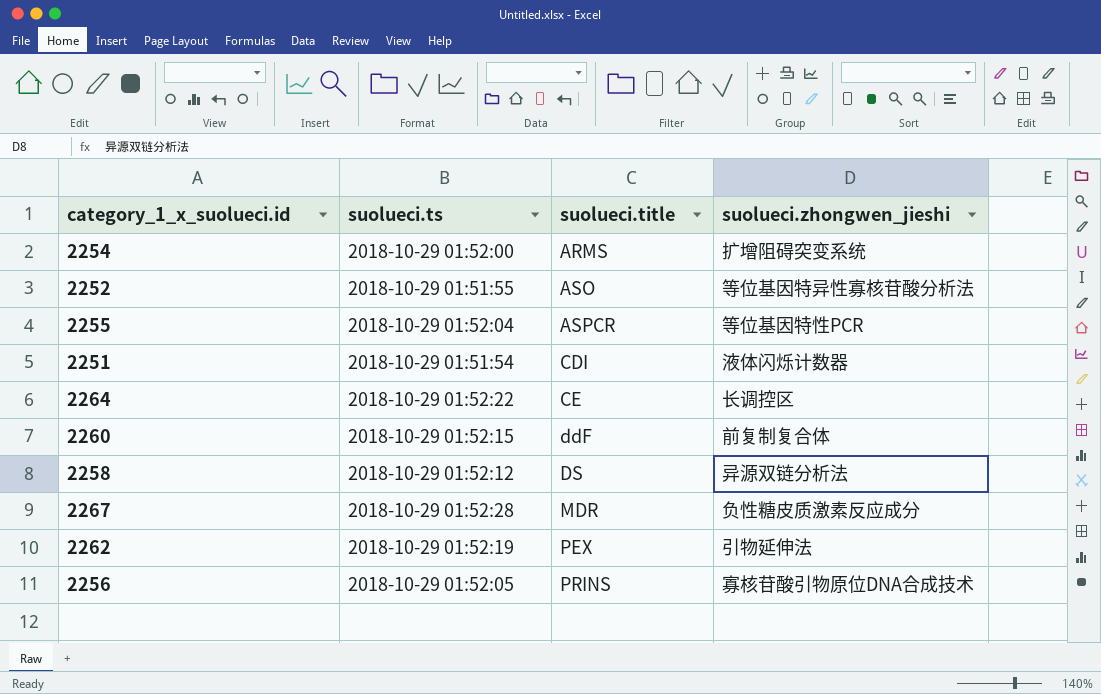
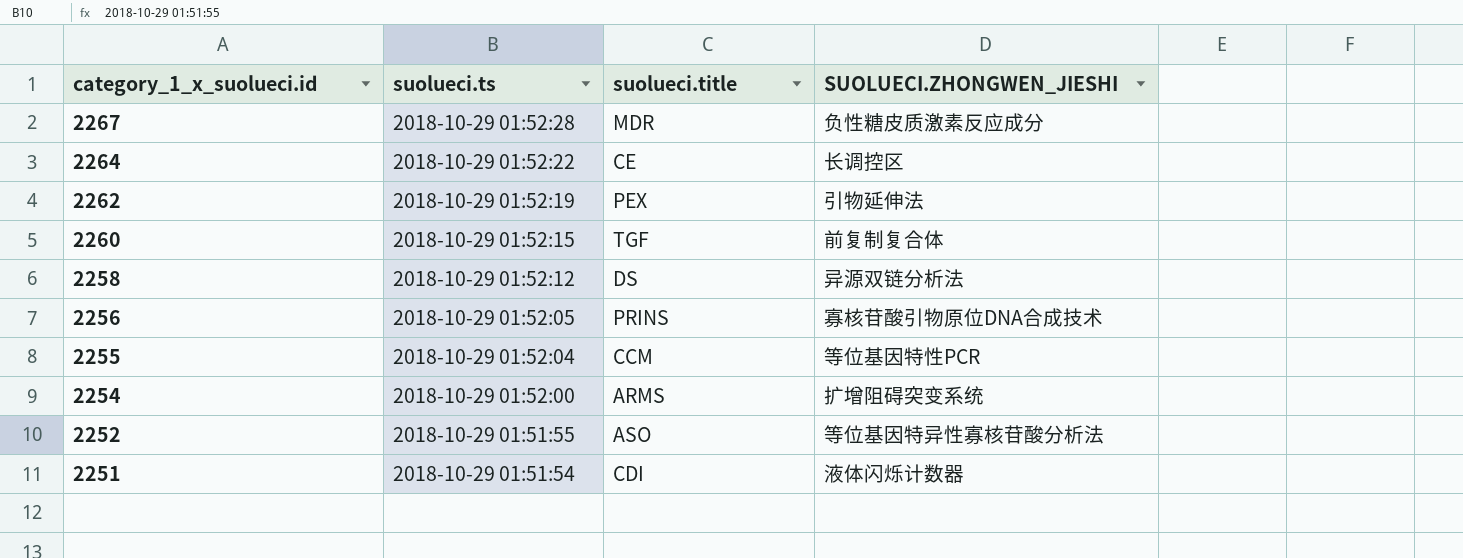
row order: suolueci.title ascending -> category_1_x_suolueci.id descending
column name: suolueci.zhongwen_jieshi -> SUOLUECI.ZHONGWEN_JIESHI
2260 | suolueci.title: ddF -> TGF
2255 | suolueci.title: ASPCR -> CCM

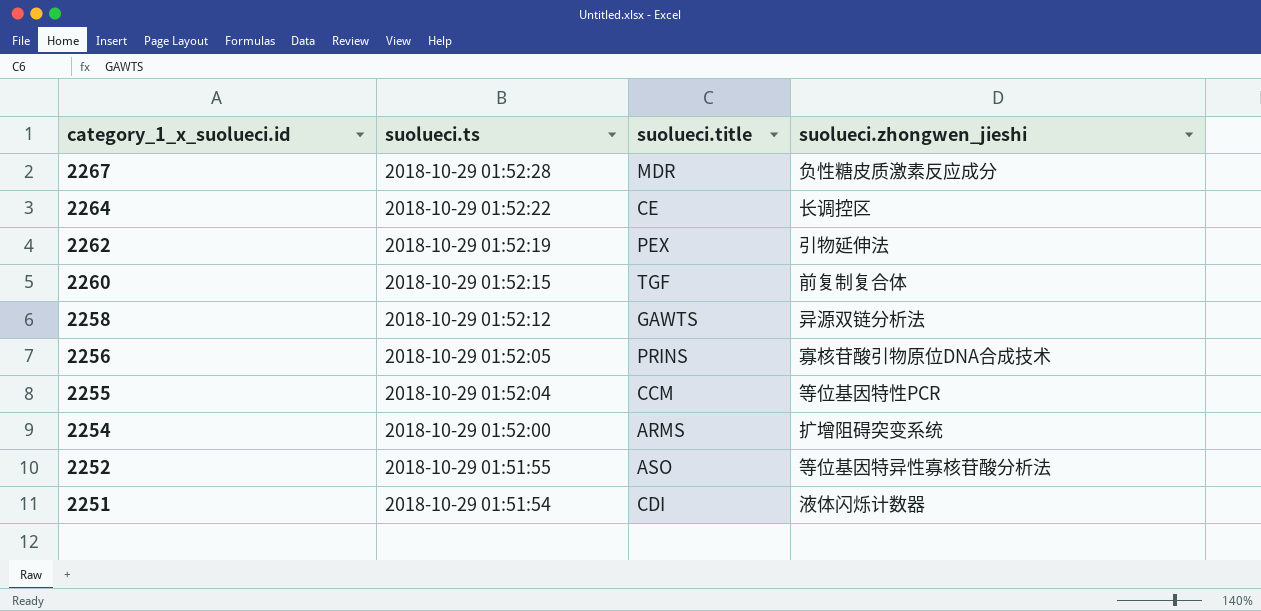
column name: SUOLUECI.ZHONGWEN_JIESHI -> suolueci.zhongwen_jieshi
2258 | suolueci.title: DS -> GAWTS

